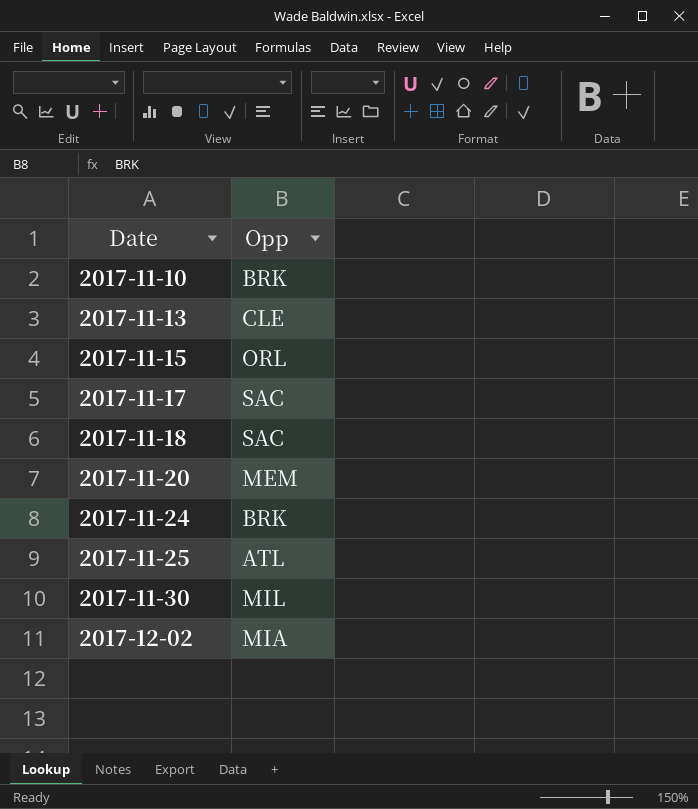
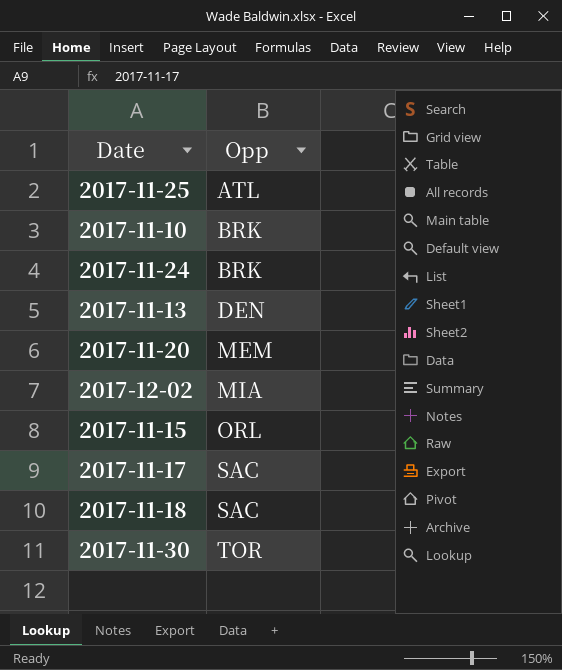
row order: Date ascending -> Opp ascending
2017-11-13 | Opp: CLE -> DEN
2017-11-30 | Opp: MIL -> TOR

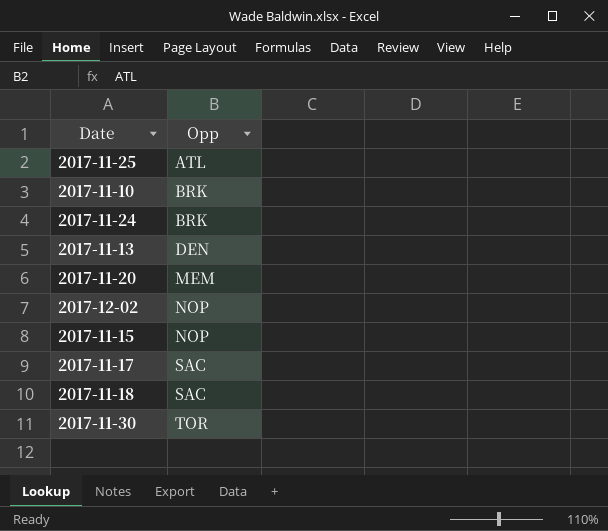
2017-12-02 | Opp: MIA -> NOP
2017-11-15 | Opp: ORL -> NOP

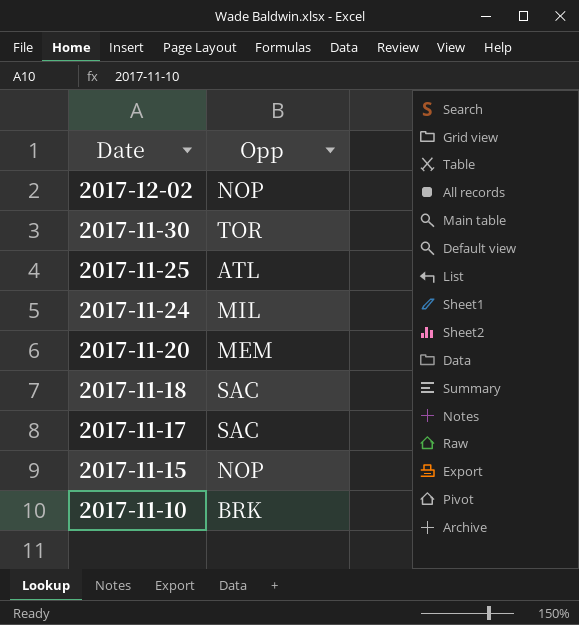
row order: Opp ascending -> Date descending
row 2017-11-13: DEN -> none
2017-11-24 | Opp: BRK -> MIL

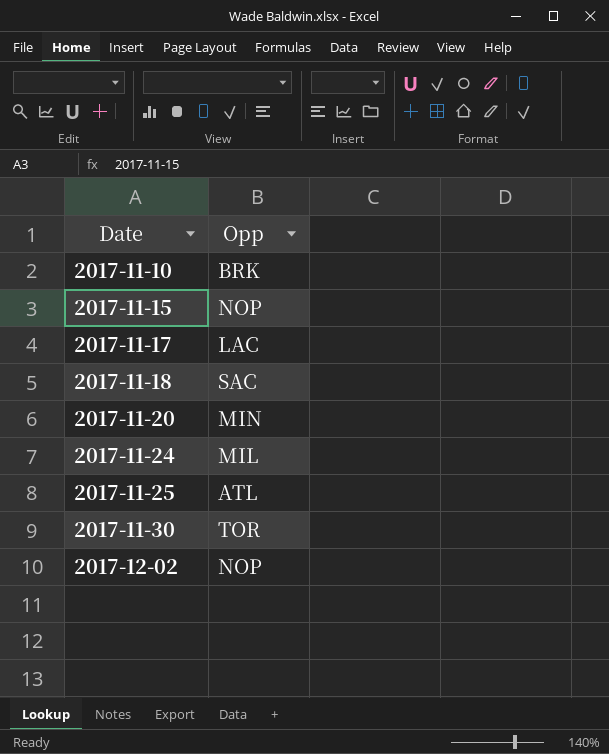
row order: Date descending -> Date ascending
2017-11-17 | Opp: SAC -> LAC
2017-11-20 | Opp: MEM -> MIN

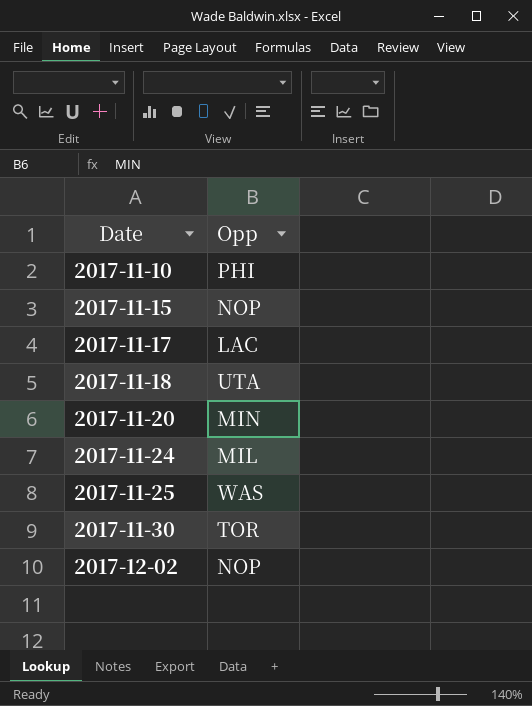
2017-11-10 | Opp: BRK -> PHI
2017-11-18 | Opp: SAC -> UTA
2017-11-25 | Opp: ATL -> WAS

